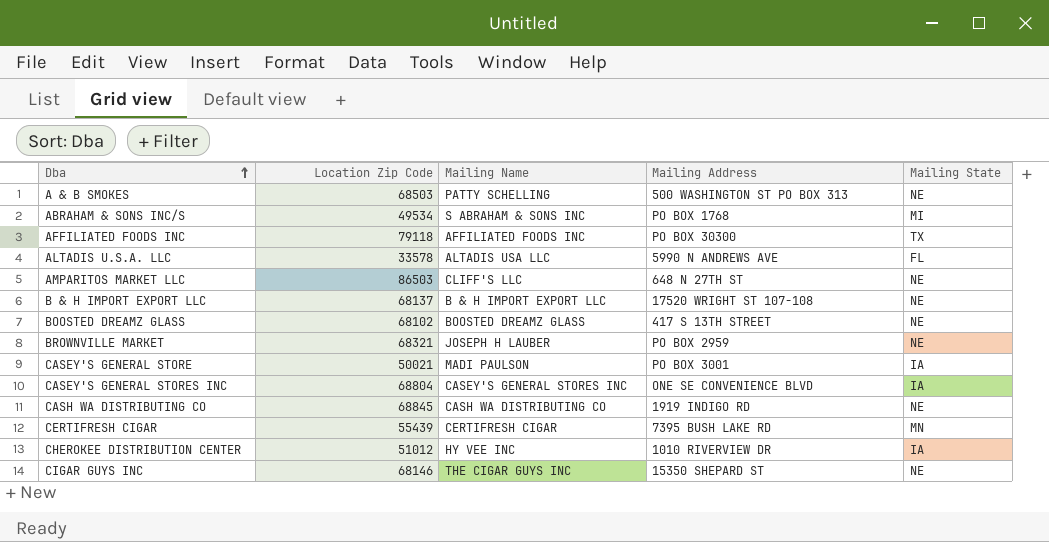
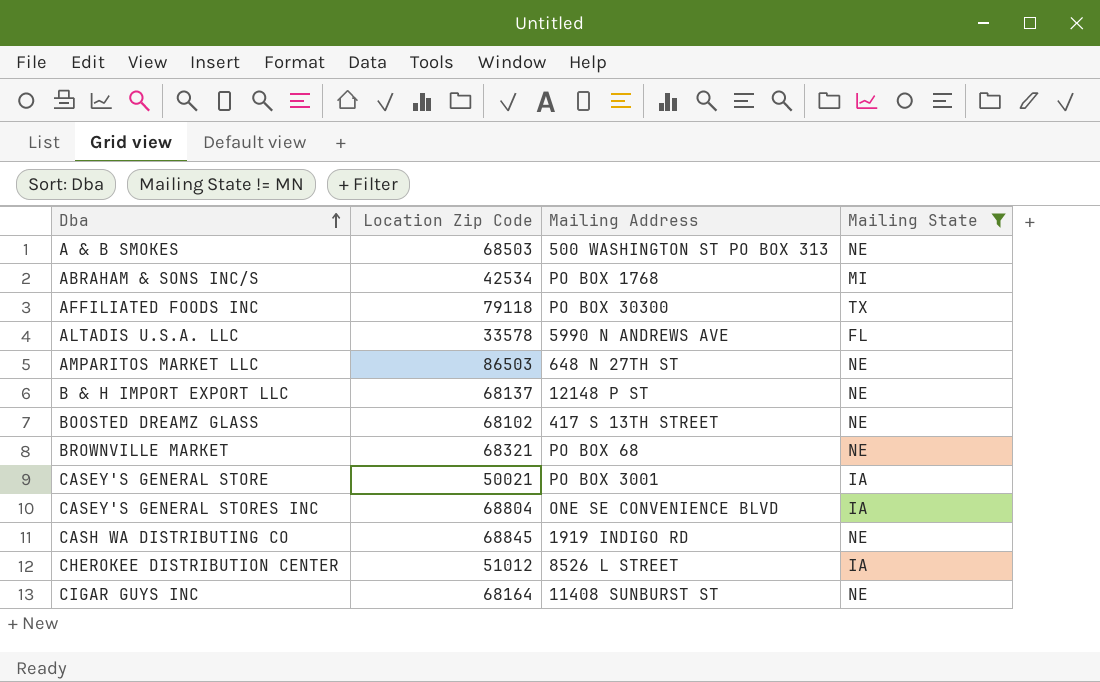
filter: none -> Mailing State != MN
column Mailing Name | position: 3 -> none
ABRAHAM & SONS INC/S | Location Zip Code: 49534 -> 42534
B & H IMPORT EXPORT LLC | Mailing Address: 17520 WRIGHT ST 107-108 -> 12148 P ST
BROWNVILLE MARKET | Mailing Address: PO BOX 2959 -> PO BOX 68
CHEROKEE DISTRIBUTION CENTER | Mailing Address: 1010 RIVERVIEW DR -> 8526 L STREET
CIGAR GUYS INC | Location Zip Code: 68146 -> 68164
CIGAR GUYS INC | Mailing Address: 15350 SHEPARD ST -> 11408 SUNBURST ST

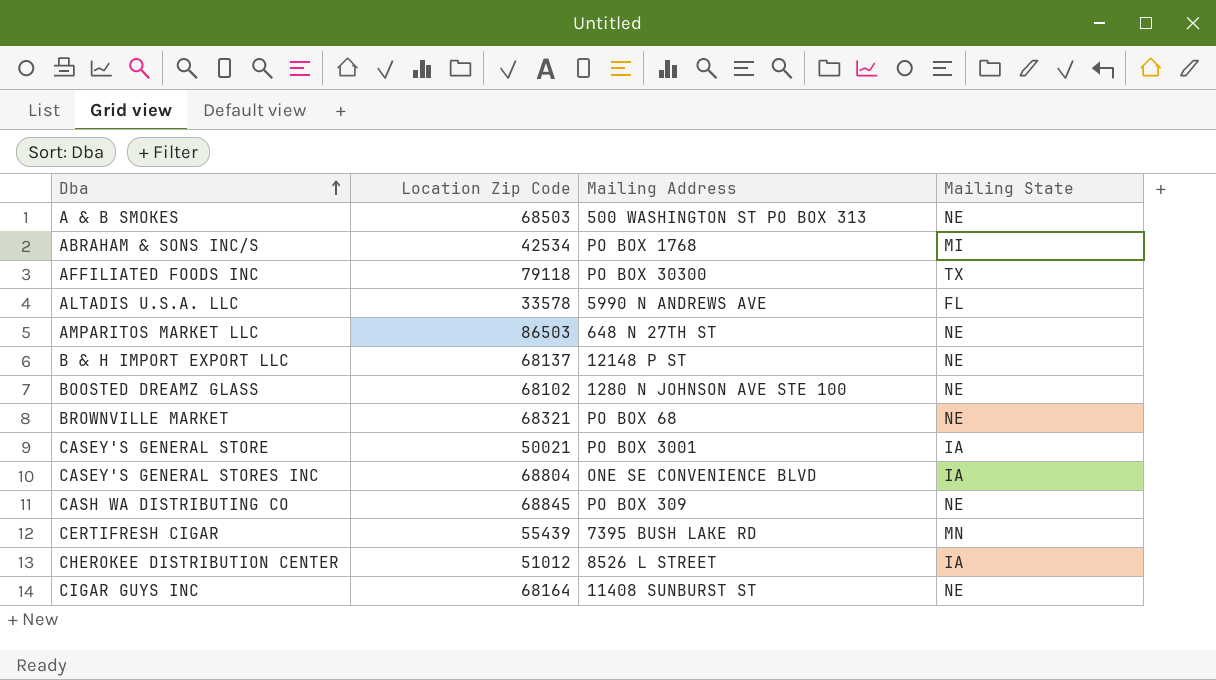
filter: Mailing State != MN -> none
BOOSTED DREAMZ GLASS | Mailing Address: 417 S 13TH STREET -> 1280 N JOHNSON AVE STE 100
CASH WA DISTRIBUTING CO | Mailing Address: 1919 INDIGO RD -> PO BOX 309

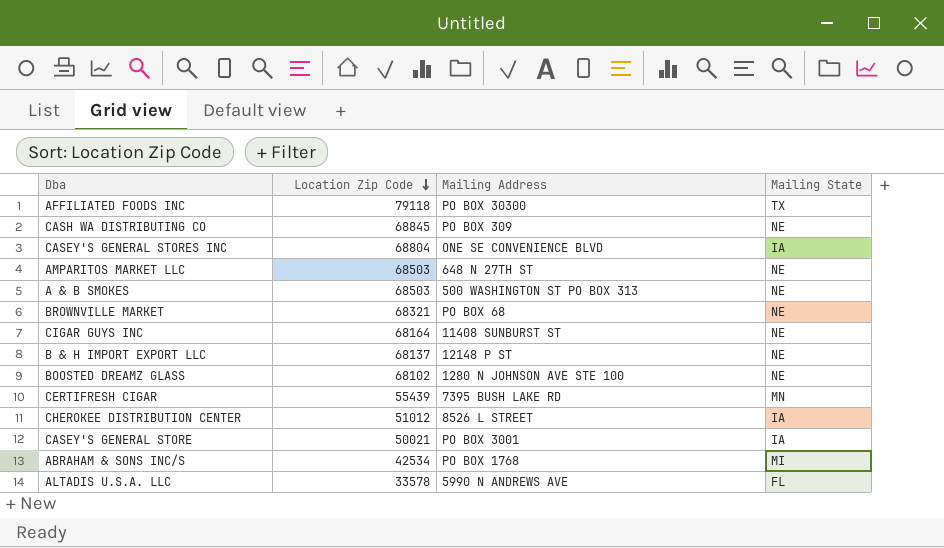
row order: Dba ascending -> Location Zip Code descending
AMPARITOS MARKET LLC | Location Zip Code: 86503 -> 68503

